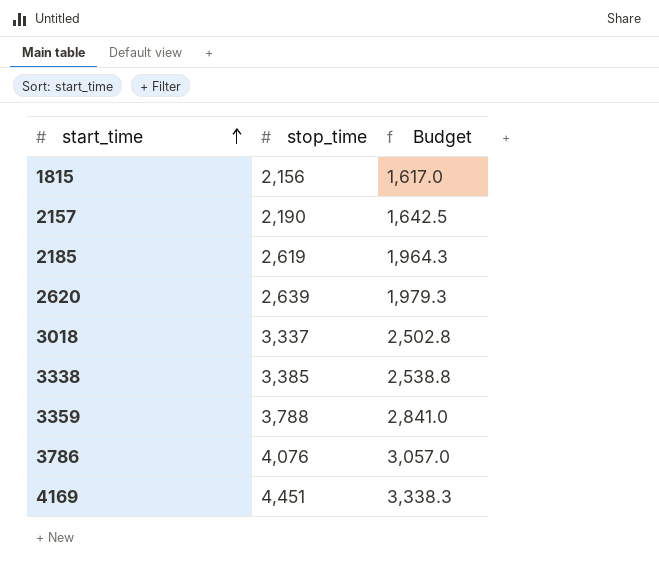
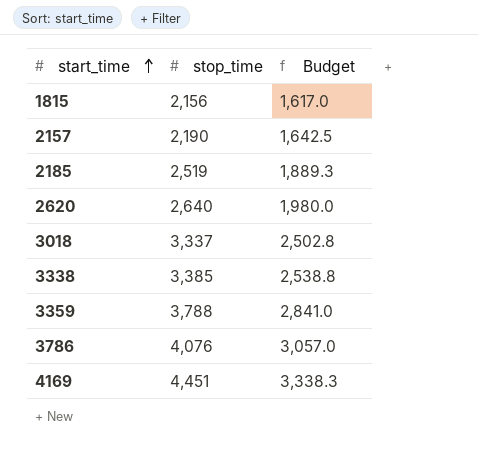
2185 | stop_time: 2,619 -> 2,519
2185 | Budget: 1,964.3 -> 1,889.3
2620 | stop_time: 2,639 -> 2,640
2620 | Budget: 1,979.3 -> 1,980.0

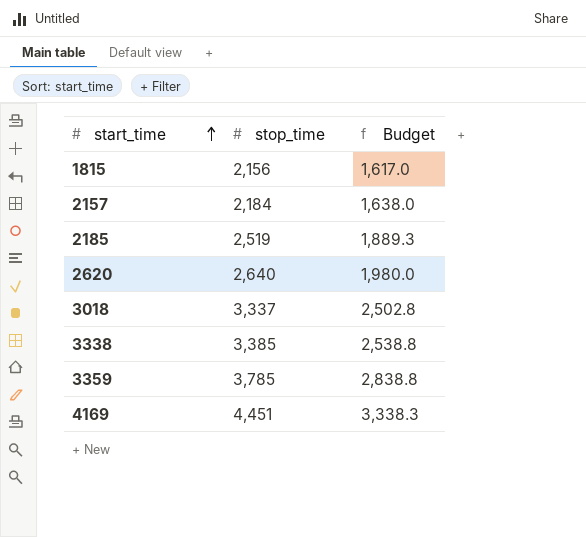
row 3786: 4,076 | 3,057.0 -> none
2157 | stop_time: 2,190 -> 2,184
2157 | Budget: 1,642.5 -> 1,638.0
3359 | stop_time: 3,788 -> 3,785
3359 | Budget: 2,841.0 -> 2,838.8

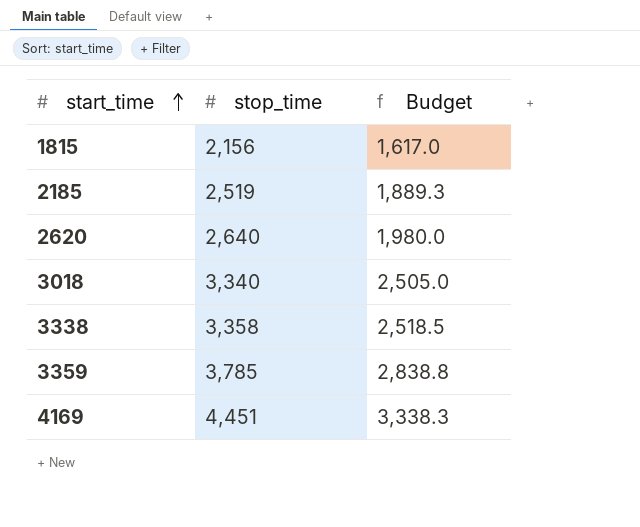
row 2157: 2,184 | 1,638.0 -> none
3018 | stop_time: 3,337 -> 3,340
3018 | Budget: 2,502.8 -> 2,505.0
3338 | stop_time: 3,385 -> 3,358
3338 | Budget: 2,538.8 -> 2,518.5

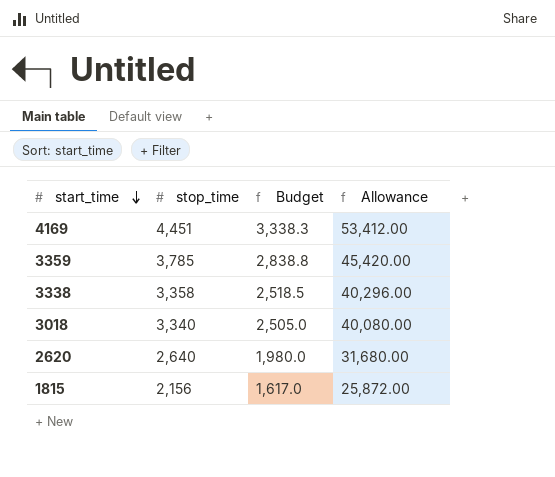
row order: start_time ascending -> start_time descending
column Allowance | formula: none -> [stop_time] * 12
row 2185: 2,519 | 1,889.3 -> none

